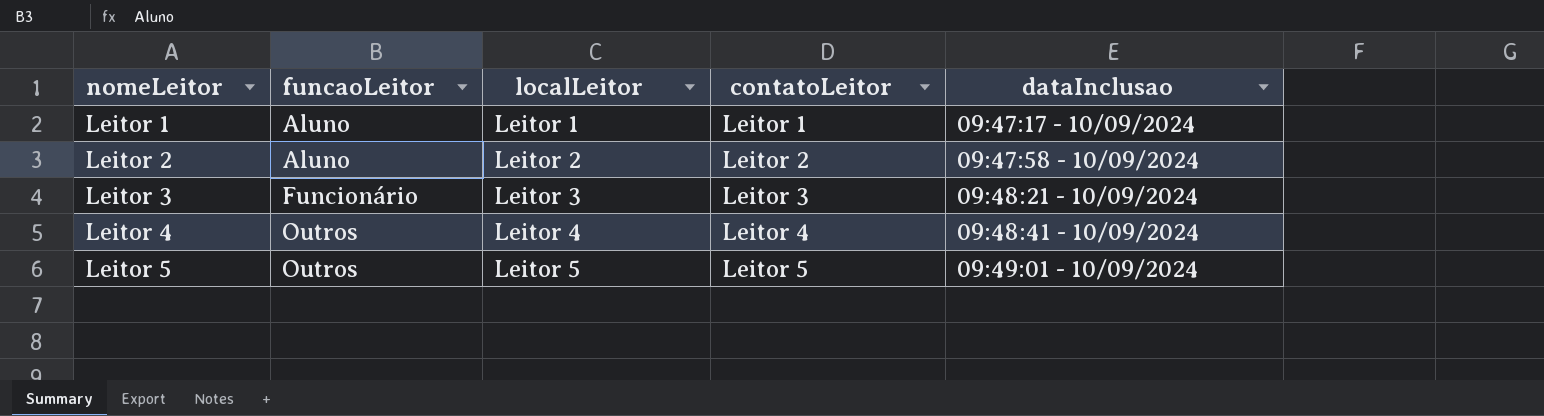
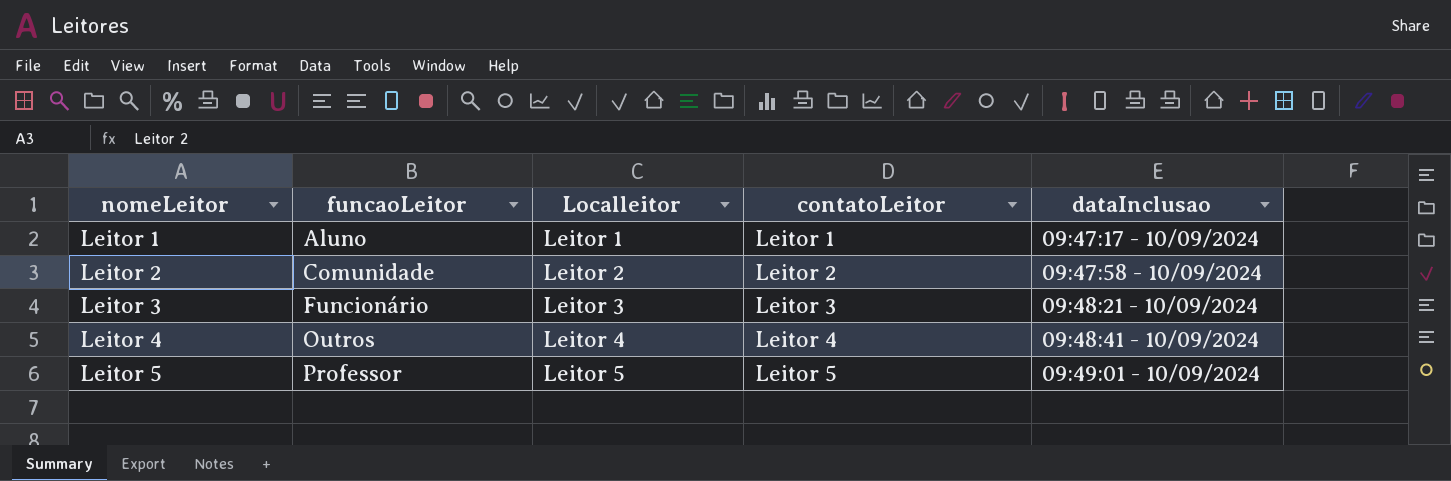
column name: localLeitor -> Localleitor
Leitor 2 | funcaoLeitor: Aluno -> Comunidade
Leitor 5 | funcaoLeitor: Outros -> Professor

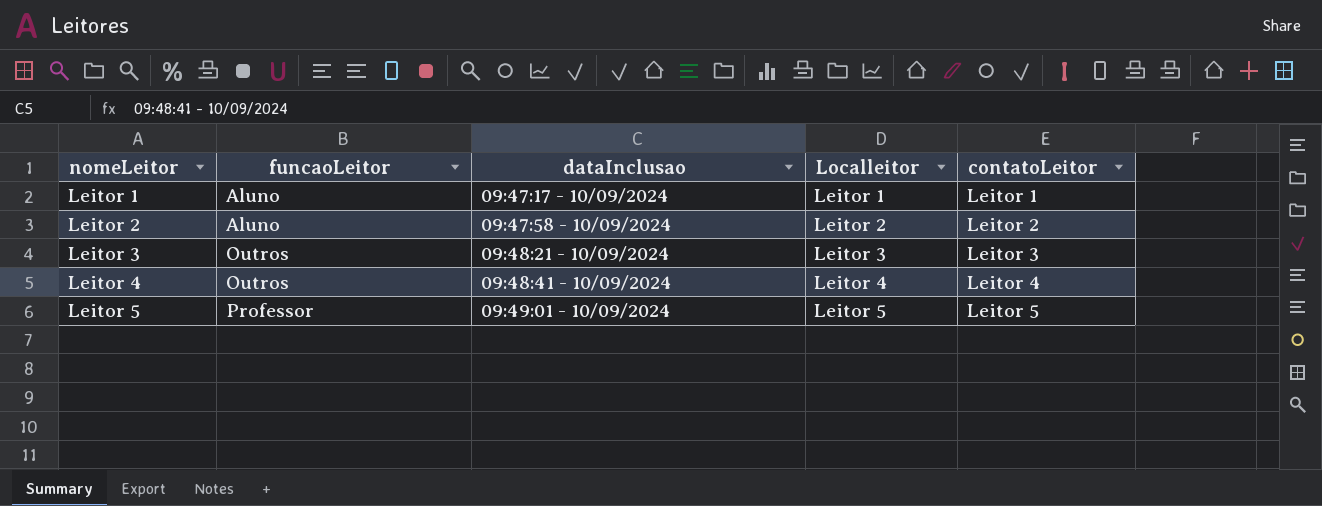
column dataInclusao | position: 5 -> 3
Leitor 2 | funcaoLeitor: Comunidade -> Aluno
Leitor 3 | funcaoLeitor: Funcionário -> Outros

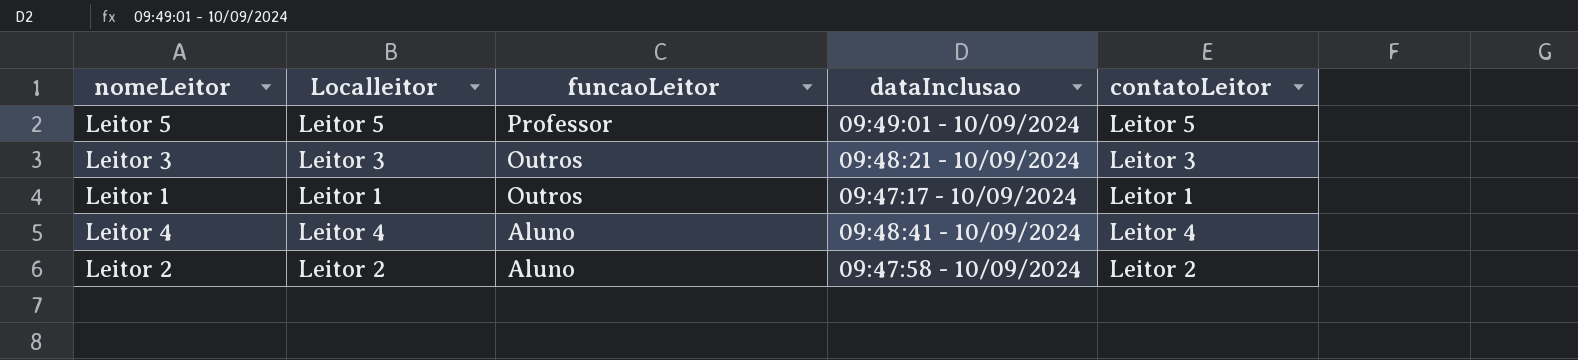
row order: nomeLeitor ascending -> funcaoLeitor descending
column Localleitor | position: 4 -> 2
Leitor 1 | funcaoLeitor: Aluno -> Outros
Leitor 4 | funcaoLeitor: Outros -> Aluno

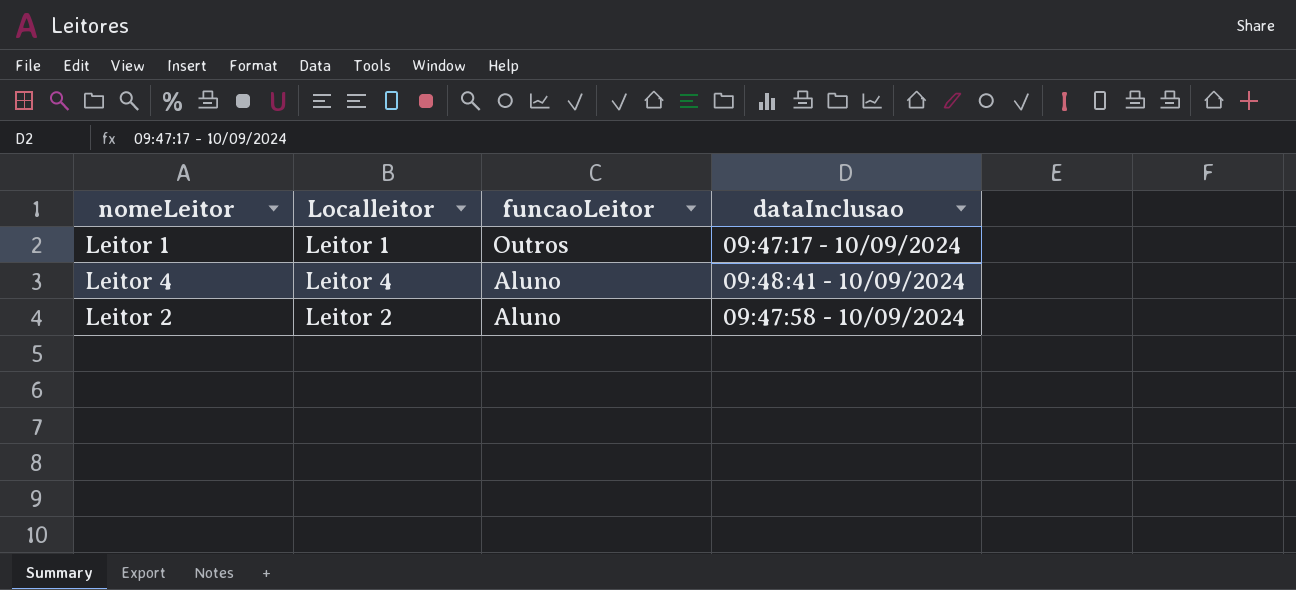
column contatoLeitor | position: 5 -> none
row Leitor 5: Leitor 5 | Professor | 09:49:01 - 10/09/2024 | Leitor 5 -> none
row Leitor 3: Leitor 3 | Outros | 09:48:21 - 10/09/2024 | Leitor 3 -> none

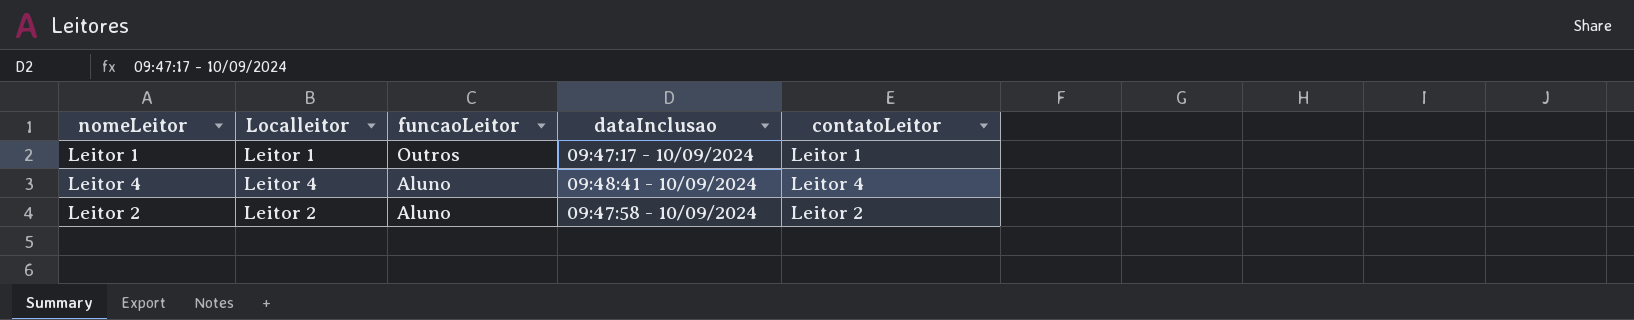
column contatoLeitor | position: none -> 5

